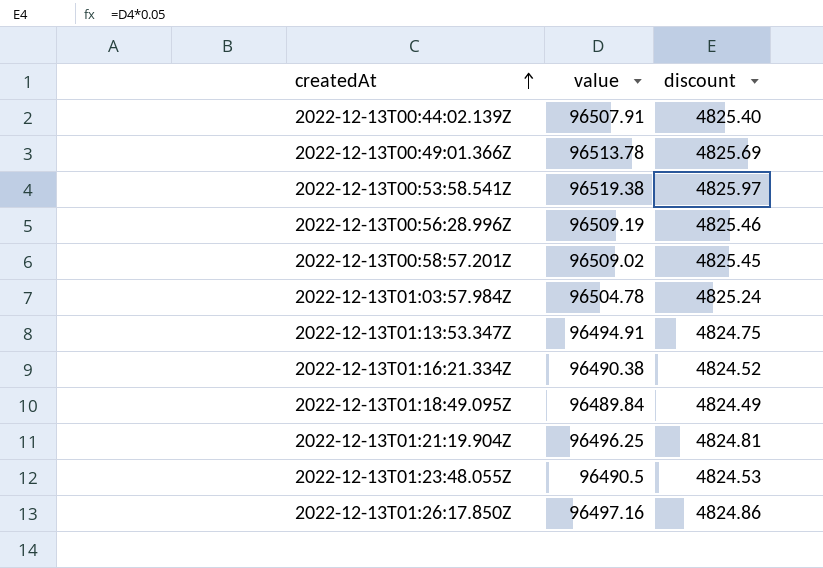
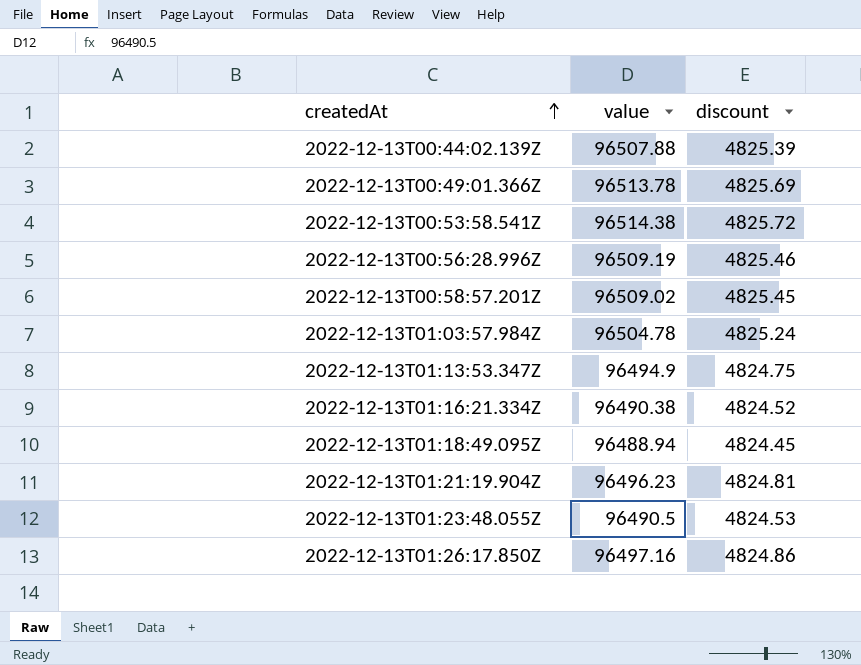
2022-12-13T00:44:02.139Z | value: 96507.91 -> 96507.88
2022-12-13T00:44:02.139Z | discount: 4825.40 -> 4825.39
2022-12-13T00:53:58.541Z | value: 96519.38 -> 96514.38
2022-12-13T00:53:58.541Z | discount: 4825.97 -> 4825.72
2022-12-13T01:13:53.347Z | value: 96494.91 -> 96494.9
2022-12-13T01:18:49.095Z | value: 96489.84 -> 96488.94
2022-12-13T01:18:49.095Z | discount: 4824.49 -> 4824.45
2022-12-13T01:21:19.904Z | value: 96496.25 -> 96496.23

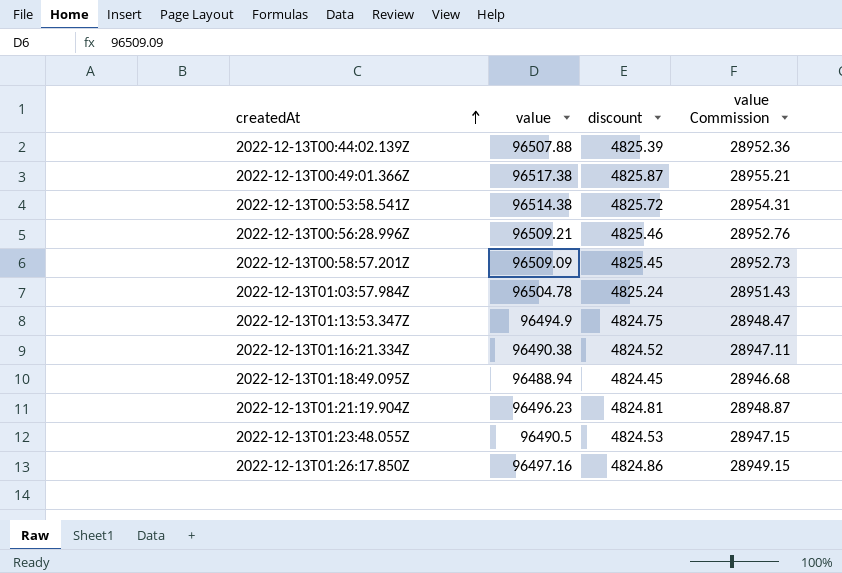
column value Commission | formula: none -> [value] * 0.3
2022-12-13T00:49:01.366Z | value: 96513.78 -> 96517.38
2022-12-13T00:49:01.366Z | discount: 4825.69 -> 4825.87
2022-12-13T00:56:28.996Z | value: 96509.19 -> 96509.21
2022-12-13T00:58:57.201Z | value: 96509.02 -> 96509.09

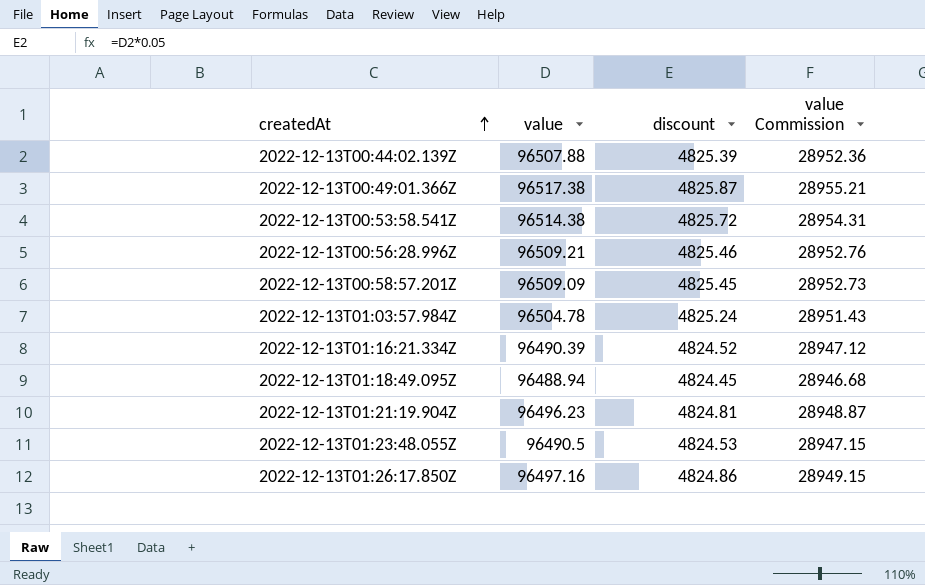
row 2022-12-13T01:13:53.347Z: 96494.9 | 4824.75 | 28948.47 -> none
2022-12-13T01:16:21.334Z | value: 96490.38 -> 96490.39
2022-12-13T01:16:21.334Z | value Commission: 28947.11 -> 28947.12

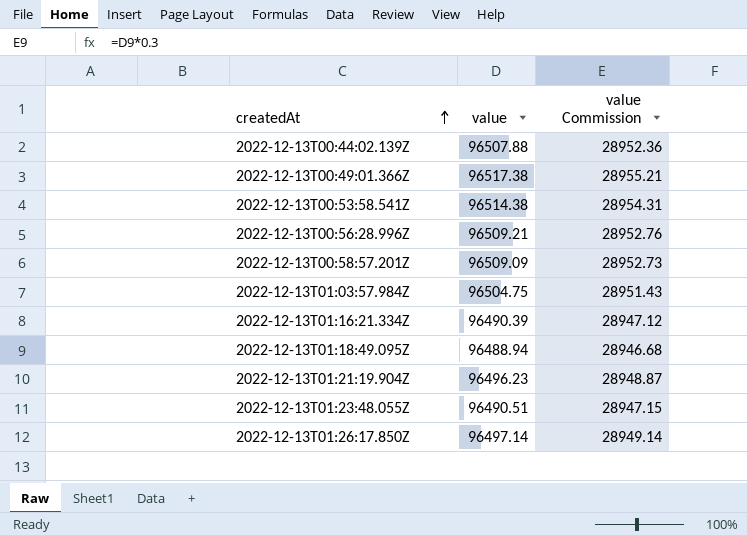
column discount | formula: [value] * 0.05 -> none
2022-12-13T01:03:57.984Z | value: 96504.78 -> 96504.75
2022-12-13T01:23:48.055Z | value: 96490.5 -> 96490.51
2022-12-13T01:26:17.850Z | value: 96497.16 -> 96497.14
2022-12-13T01:26:17.850Z | value Commission: 28949.15 -> 28949.14

